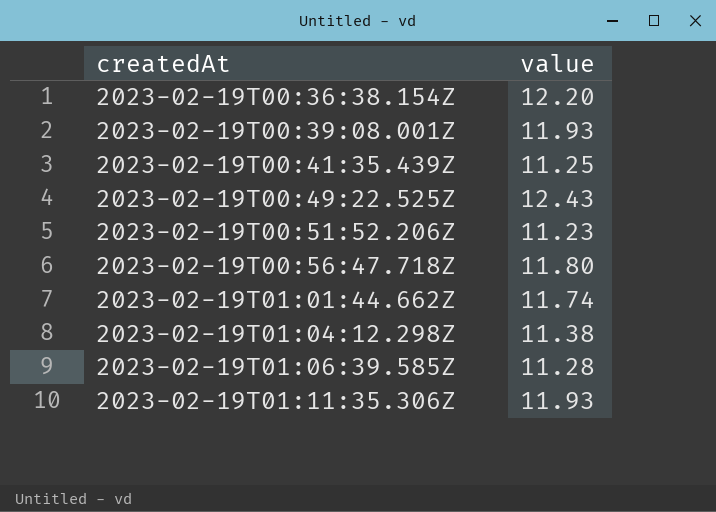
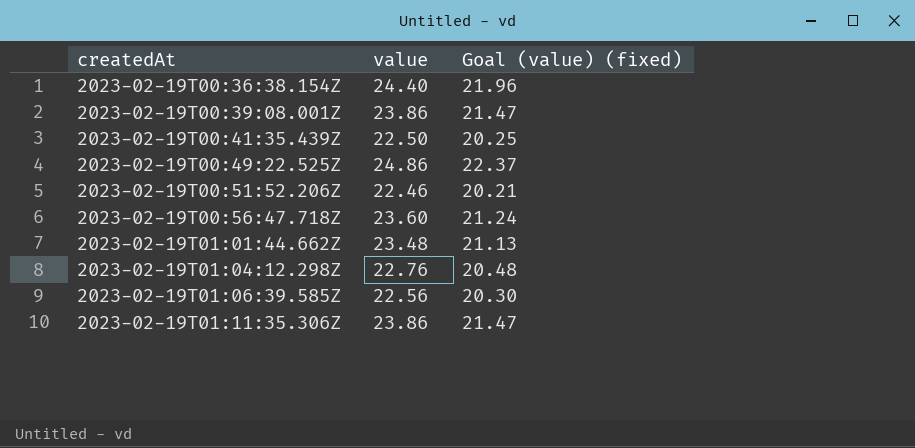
column Goal (value) (fixed) | formula: none -> [value] * 0.9
2023-02-19T00:36:38.154Z | value: 12.20 -> 24.40
2023-02-19T00:39:08.001Z | value: 11.93 -> 23.86
2023-02-19T00:41:35.439Z | value: 11.25 -> 22.50
2023-02-19T00:49:22.525Z | value: 12.43 -> 24.86
2023-02-19T00:51:52.206Z | value: 11.23 -> 22.46
2023-02-19T00:56:47.718Z | value: 11.80 -> 23.60
2023-02-19T01:01:44.662Z | value: 11.74 -> 23.48
2023-02-19T01:04:12.298Z | value: 11.38 -> 22.76
2023-02-19T01:06:39.585Z | value: 11.28 -> 22.56
2023-02-19T01:11:35.306Z | value: 11.93 -> 23.86

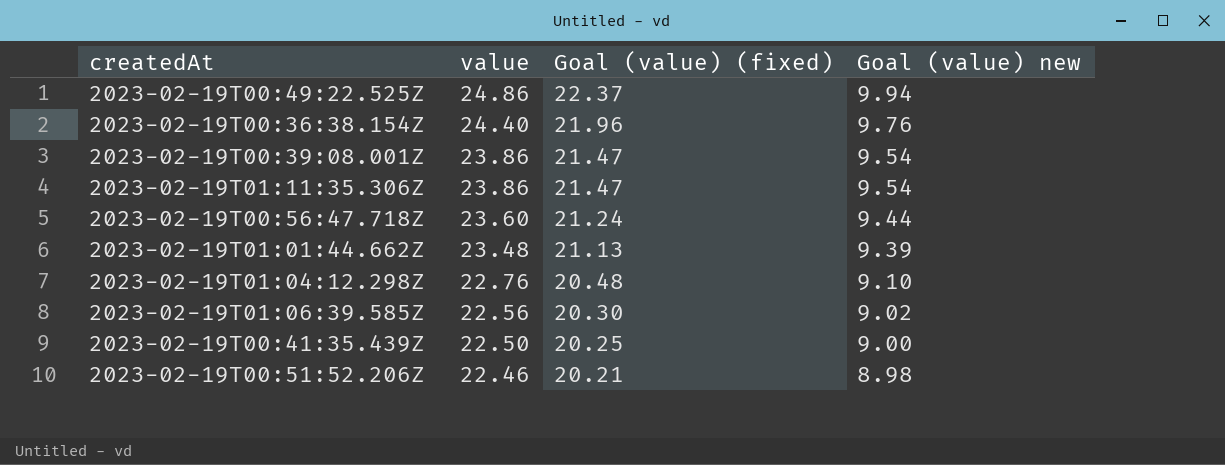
row order: createdAt ascending -> value descending
column Goal (value) new | formula: none -> [value] * 0.4

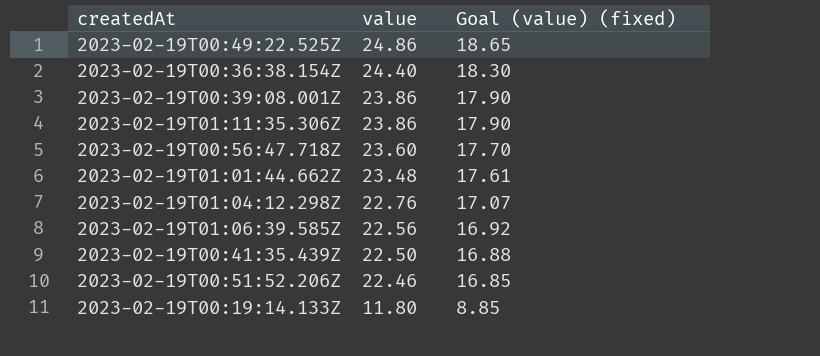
column Goal (value) new | formula: [value] * 0.4 -> none
column Goal (value) (fixed) | formula: [value] * 0.9 -> [value] * 0.75
row 2023-02-19T00:19:14.133Z: none -> 11.80 | 8.85

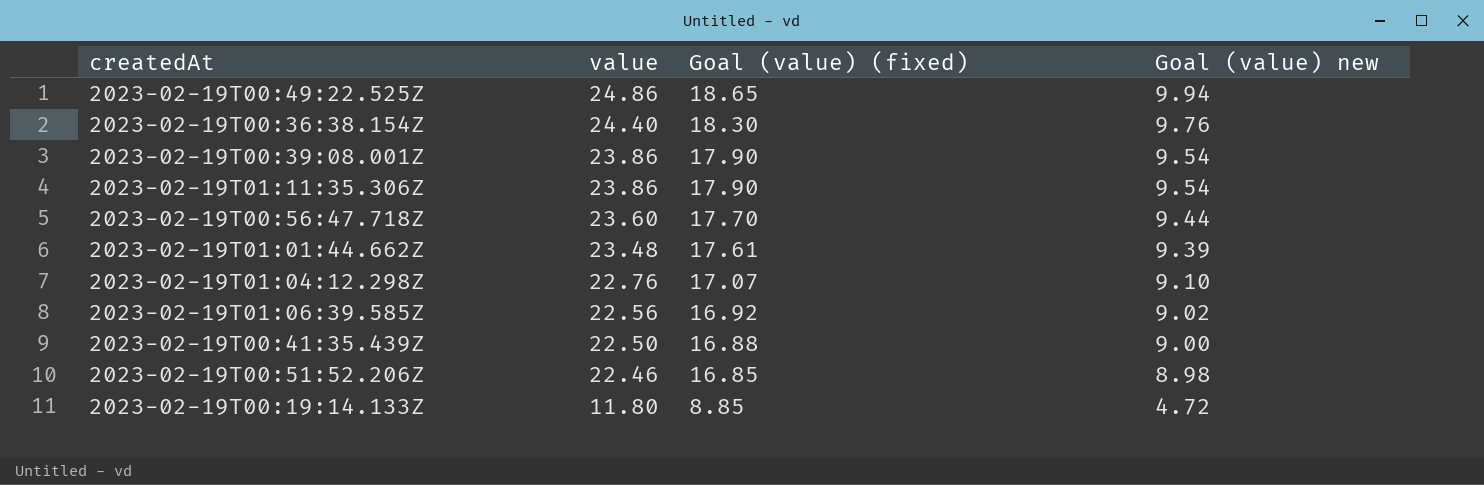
column Goal (value) new | formula: none -> [value] * 0.4

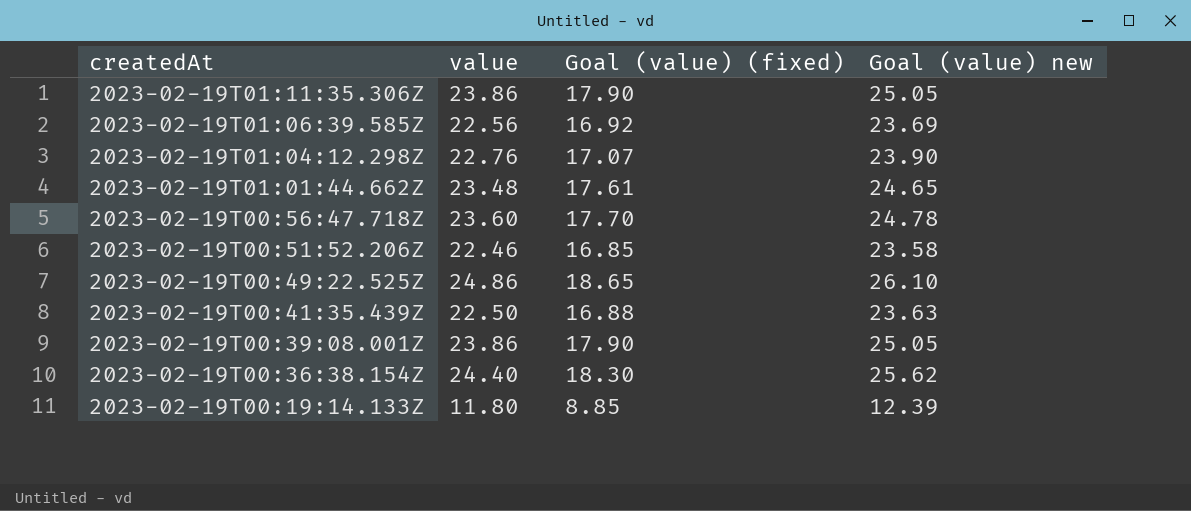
row order: value descending -> createdAt descending
column Goal (value) new | formula: [value] * 0.4 -> [value] * 1.05

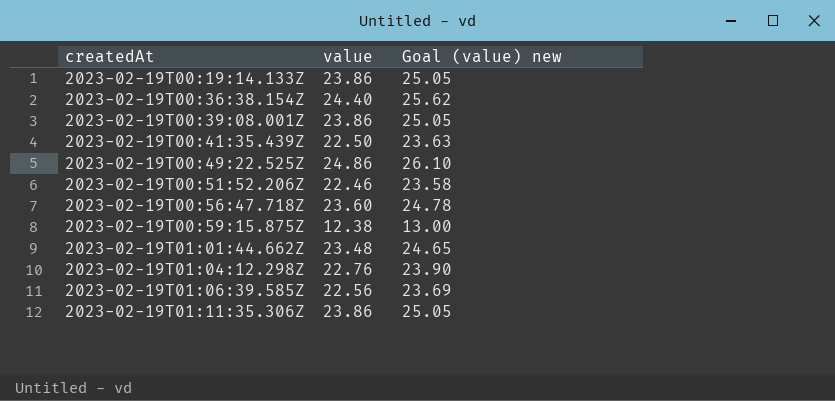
row order: createdAt descending -> createdAt ascending
column Goal (value) (fixed) | formula: [value] * 0.75 -> none
2023-02-19T00:19:14.133Z | value: 11.80 -> 23.86
2023-02-19T00:19:14.133Z | Goal (value) new: 12.39 -> 25.05
row 2023-02-19T00:59:15.875Z: none -> 12.38 | 13.00

